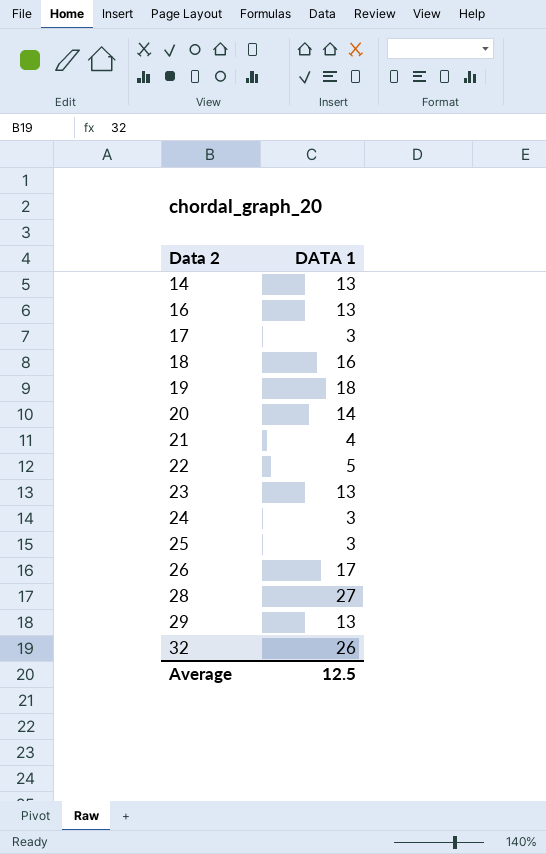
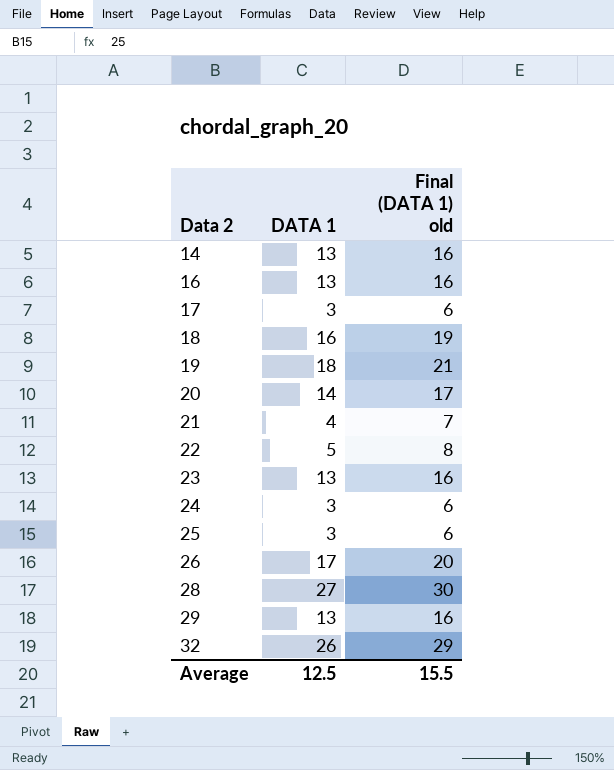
column Final (DATA 1) old | formula: none -> [DATA 1] + 3

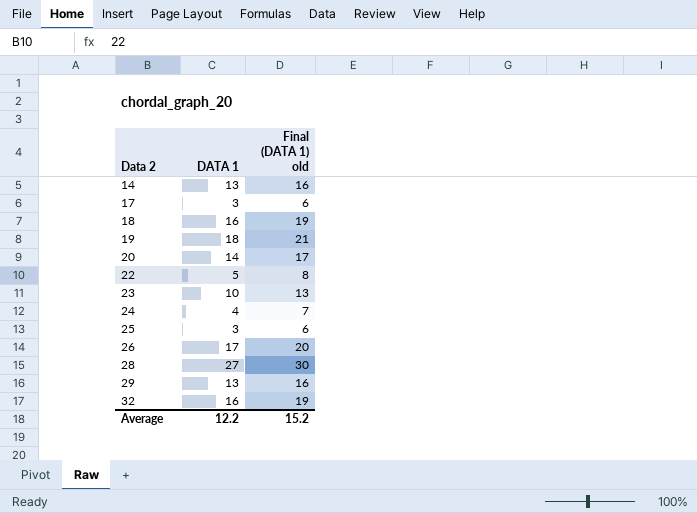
row 16: 13 | 16 -> none
row 21: 4 | 7 -> none
23 | DATA 1: 13 -> 10
23 | Final (DATA 1) old: 16 -> 13
24 | DATA 1: 3 -> 4
24 | Final (DATA 1) old: 6 -> 7
32 | DATA 1: 26 -> 16
32 | Final (DATA 1) old: 29 -> 19
Average | DATA 1: 12.5 -> 12.2
Average | Final (DATA 1) old: 15.5 -> 15.2

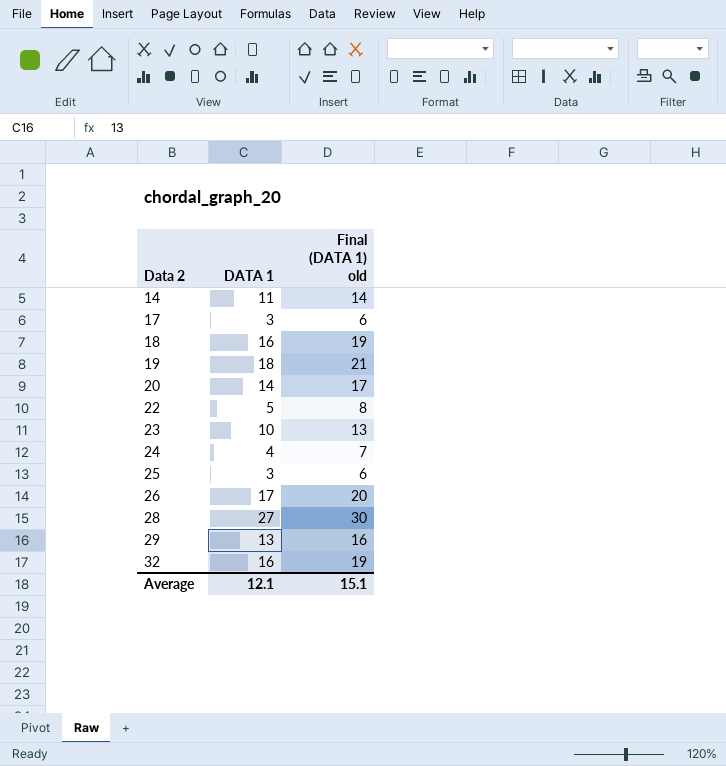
14 | DATA 1: 13 -> 11
14 | Final (DATA 1) old: 16 -> 14
Average | DATA 1: 12.2 -> 12.1
Average | Final (DATA 1) old: 15.2 -> 15.1

